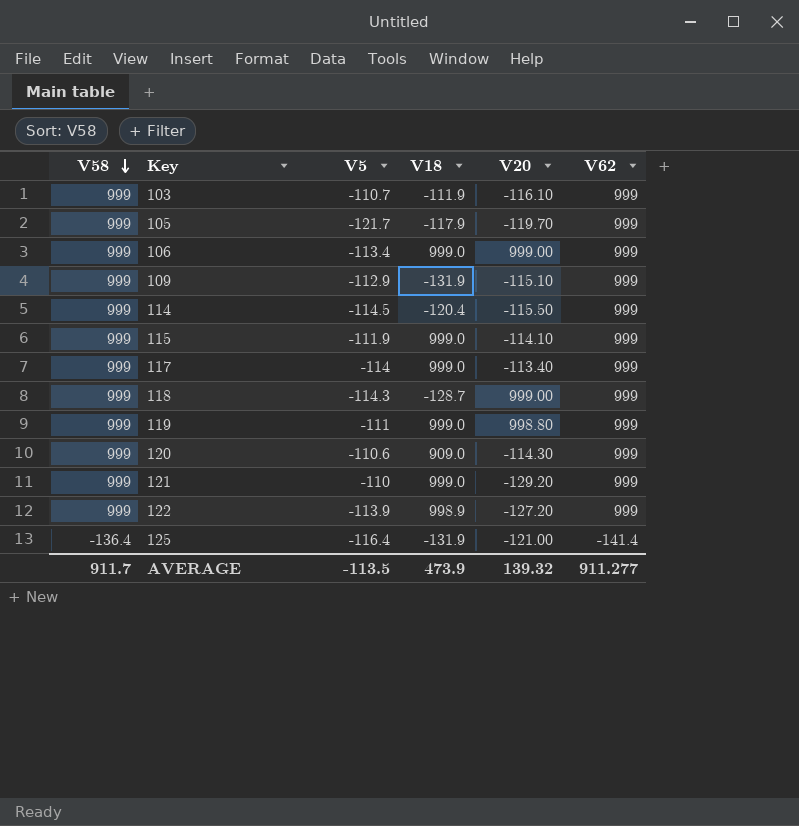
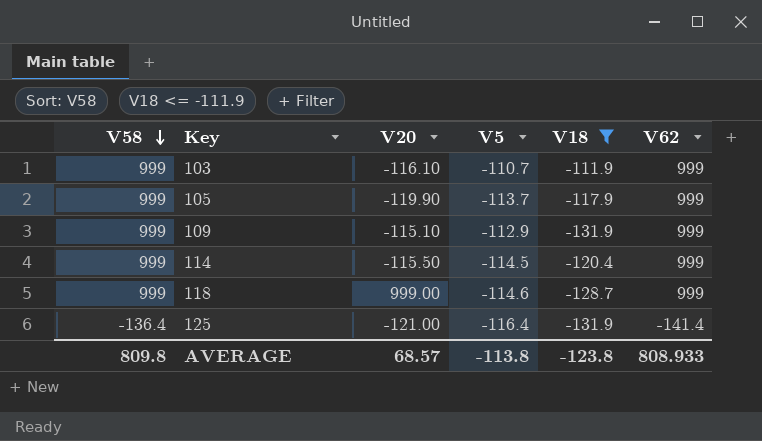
filter: none -> V18 <= -111.9
column V20 | position: 5 -> 3
105 | V20: -119.70 -> -119.90
105 | V5: -121.7 -> -113.7
118 | V5: -114.3 -> -114.6
AVERAGE | V58: 911.7 -> 809.8
AVERAGE | V20: 139.32 -> 68.57
AVERAGE | V5: -113.5 -> -113.8
AVERAGE | V18: 473.9 -> -123.8
AVERAGE | V62: 911.277 -> 808.933

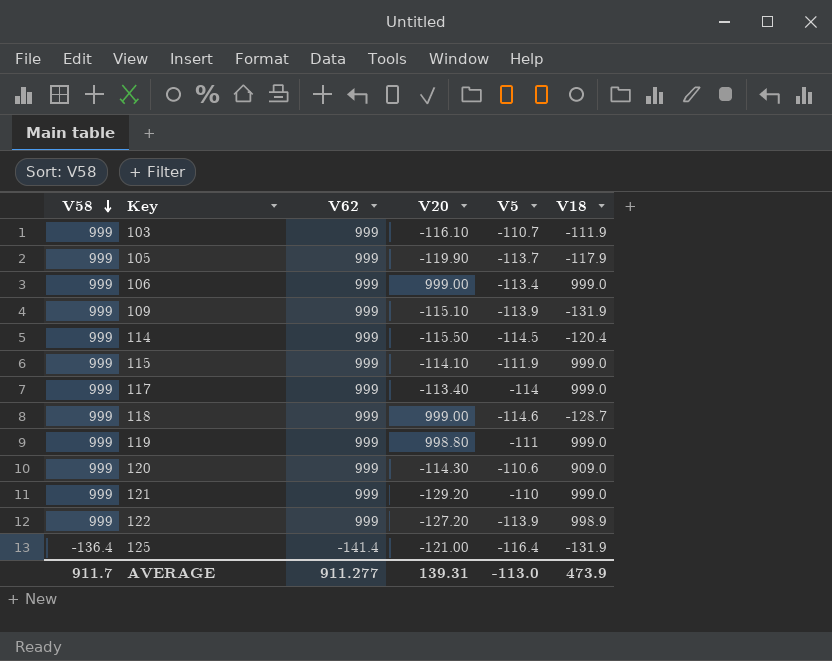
filter: V18 <= -111.9 -> none
column V62 | position: 6 -> 3
109 | V5: -112.9 -> -113.9
AVERAGE | V58: 809.8 -> 911.7
AVERAGE | V62: 808.933 -> 911.277
AVERAGE | V20: 68.57 -> 139.31
AVERAGE | V5: -113.8 -> -113.0
AVERAGE | V18: -123.8 -> 473.9

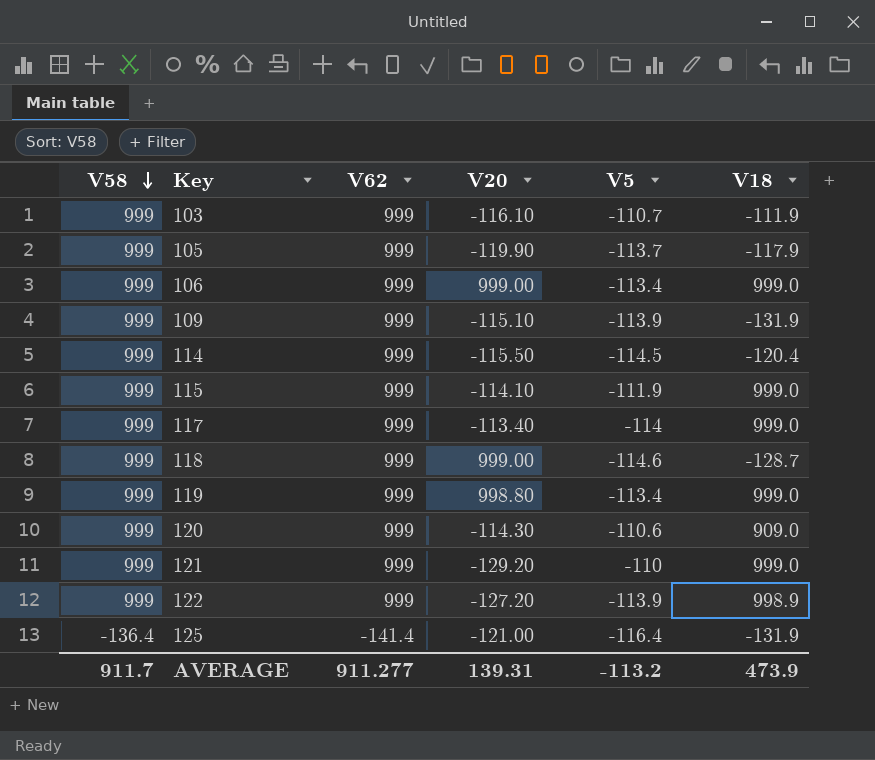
119 | V5: -111 -> -113.4
AVERAGE | V5: -113.0 -> -113.2

